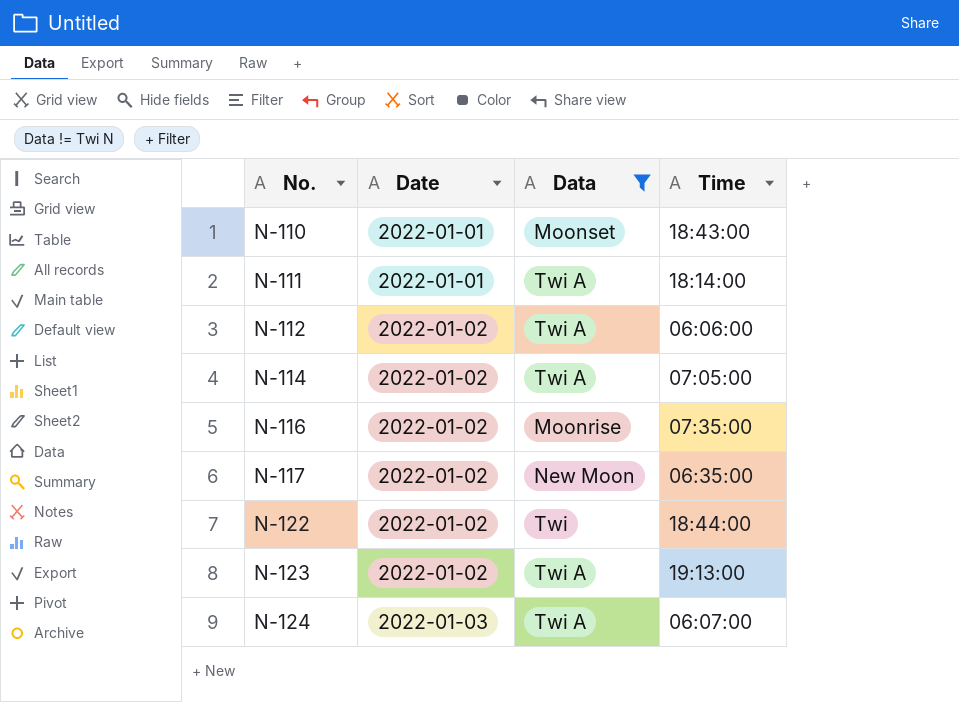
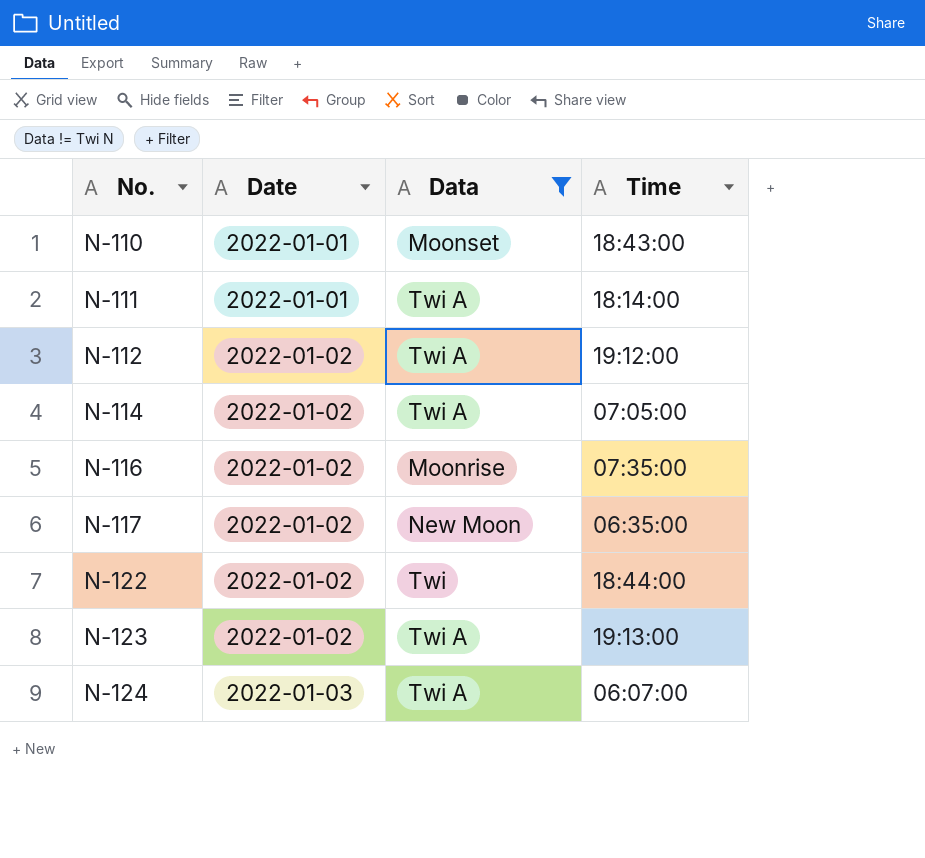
N-112 | Time: 06:06:00 -> 19:12:00

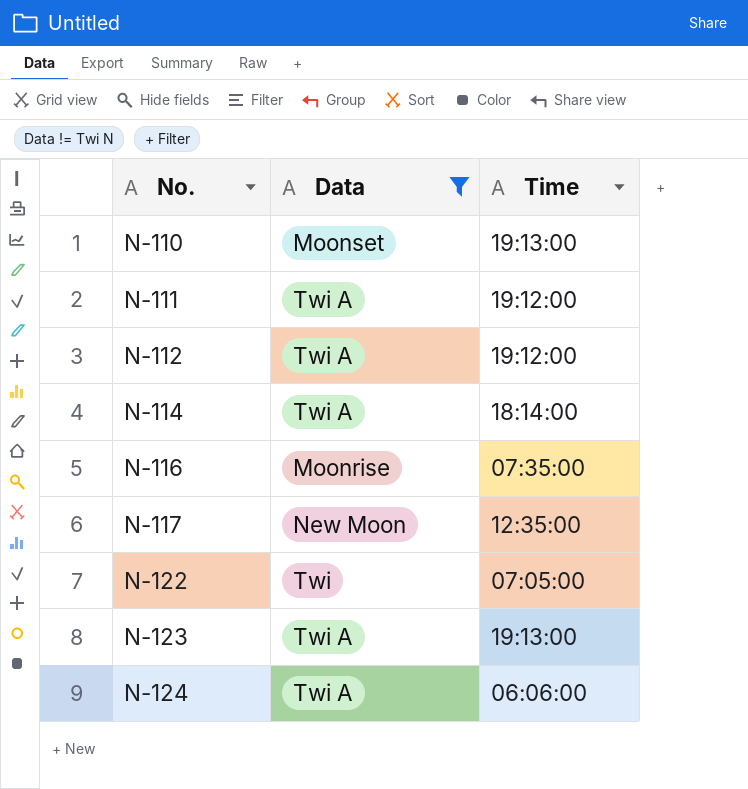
column Date | position: 2 -> none
N-110 | Time: 18:43:00 -> 19:13:00
N-111 | Time: 18:14:00 -> 19:12:00
N-114 | Time: 07:05:00 -> 18:14:00
N-117 | Time: 06:35:00 -> 12:35:00
N-122 | Time: 18:44:00 -> 07:05:00
N-124 | Time: 06:07:00 -> 06:06:00

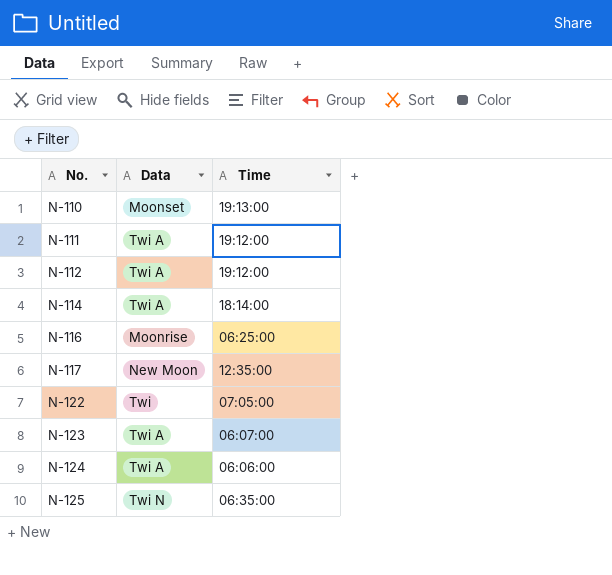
filter: Data != Twi N -> none
N-116 | Time: 07:35:00 -> 06:25:00
N-123 | Time: 19:13:00 -> 06:07:00

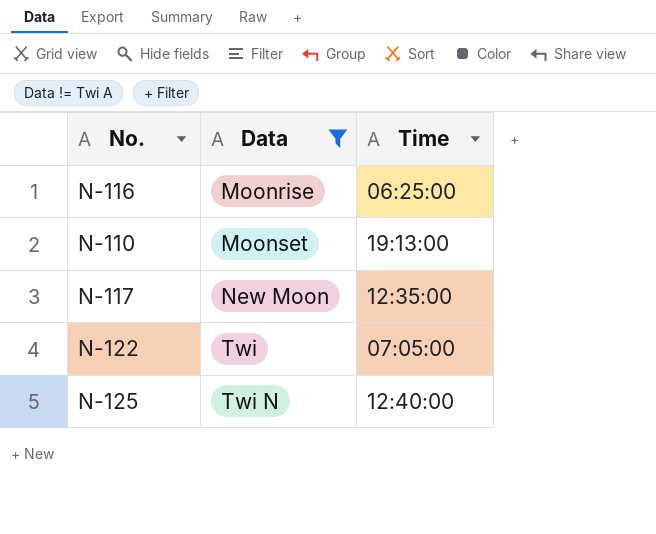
filter: none -> Data != Twi A
row order: No. ascending -> Data ascending
N-125 | Time: 06:35:00 -> 12:40:00

